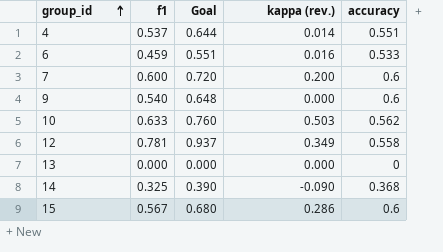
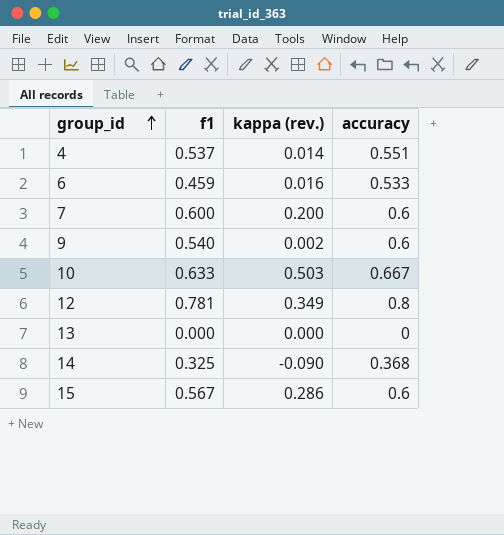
column Goal | formula: [f1] * 1.2 -> none
9 | kappa (rev.): 0.000 -> 0.002
10 | accuracy: 0.562 -> 0.667
12 | accuracy: 0.558 -> 0.8

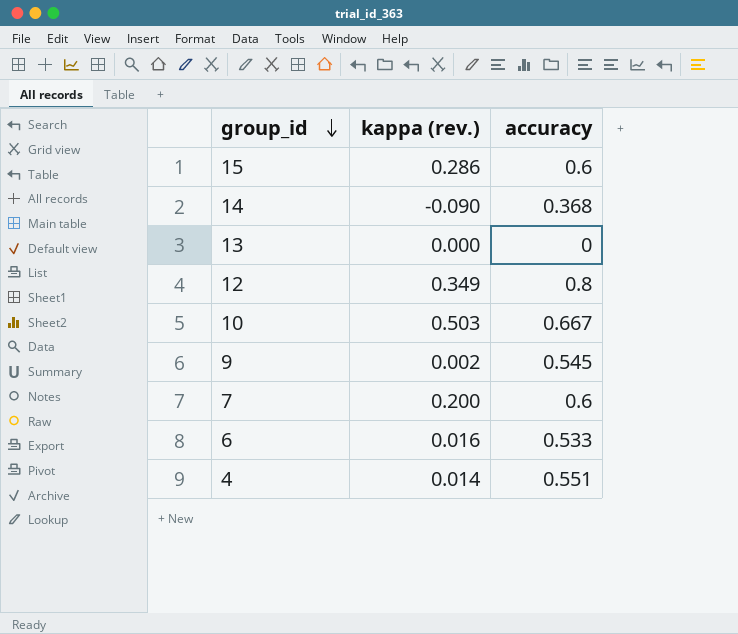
row order: group_id ascending -> group_id descending
column f1 | position: 2 -> none
9 | accuracy: 0.6 -> 0.545

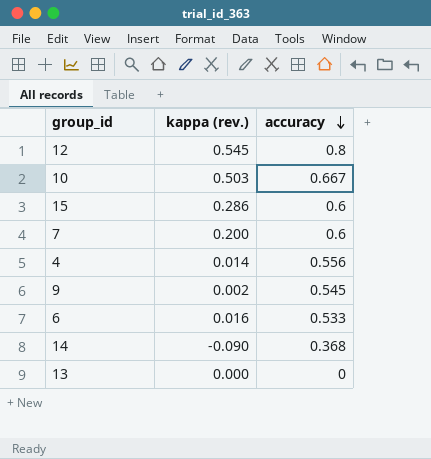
row order: group_id descending -> accuracy descending
12 | kappa (rev.): 0.349 -> 0.545
4 | accuracy: 0.551 -> 0.556

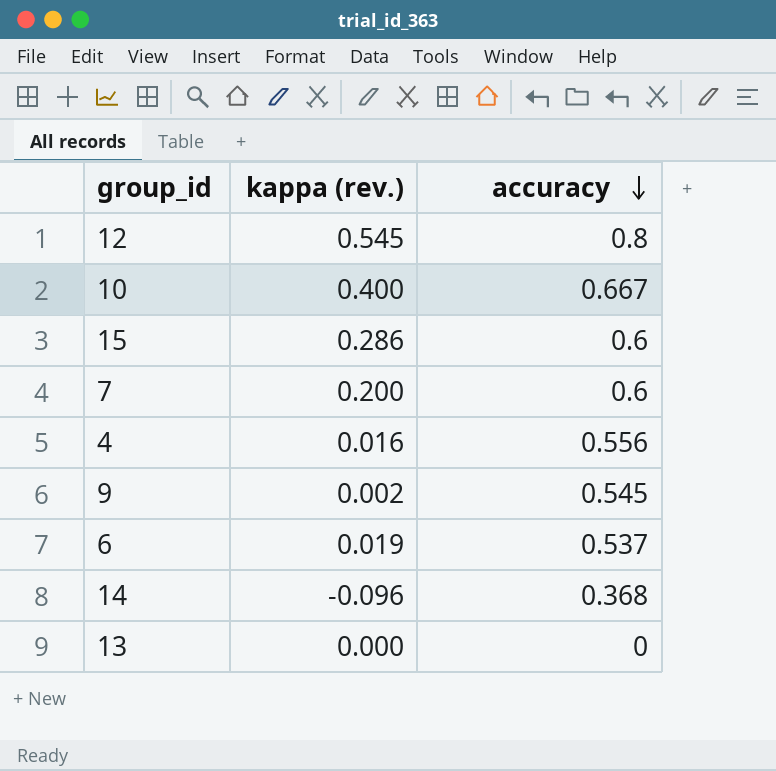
10 | kappa (rev.): 0.503 -> 0.400
4 | kappa (rev.): 0.014 -> 0.016
6 | kappa (rev.): 0.016 -> 0.019
6 | accuracy: 0.533 -> 0.537
14 | kappa (rev.): -0.090 -> -0.096

